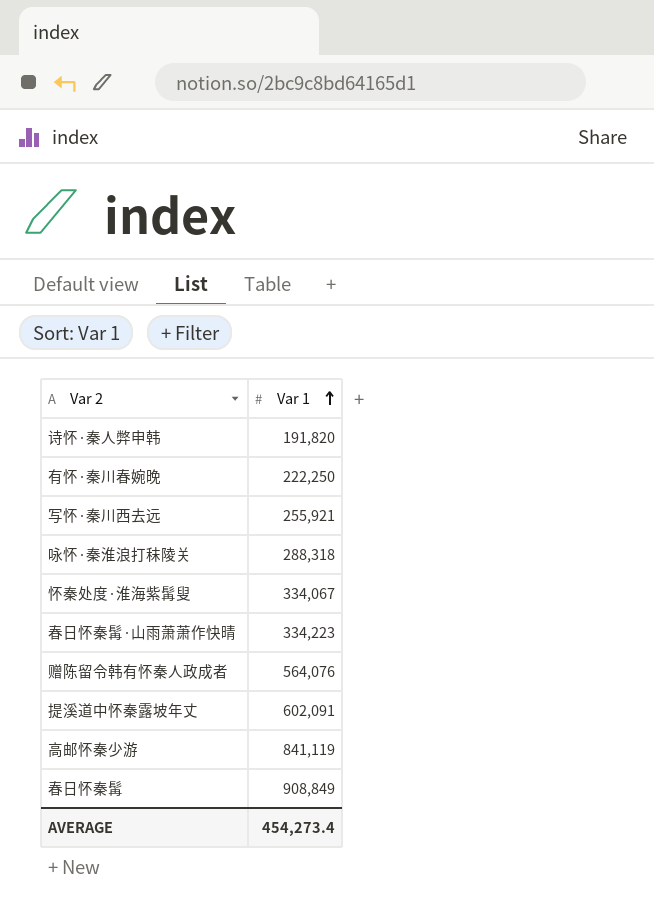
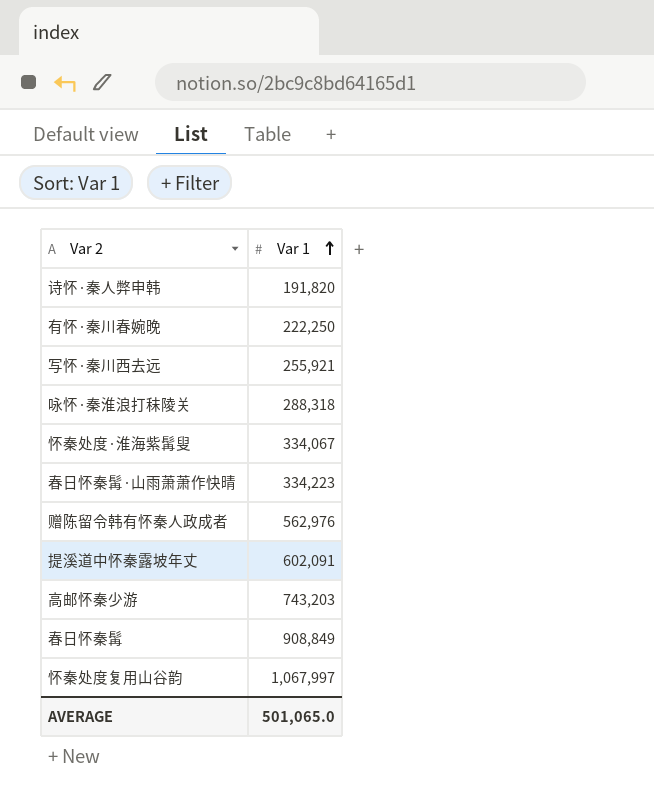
赠陈留令韩有怀秦人政成者 | Var 1: 564,076 -> 562,976
高邮怀秦少游 | Var 1: 841,119 -> 743,203
row 怀秦处度复用山谷韵: none -> 1,067,997
AVERAGE | Var 1: 454,273.4 -> 501,065.0

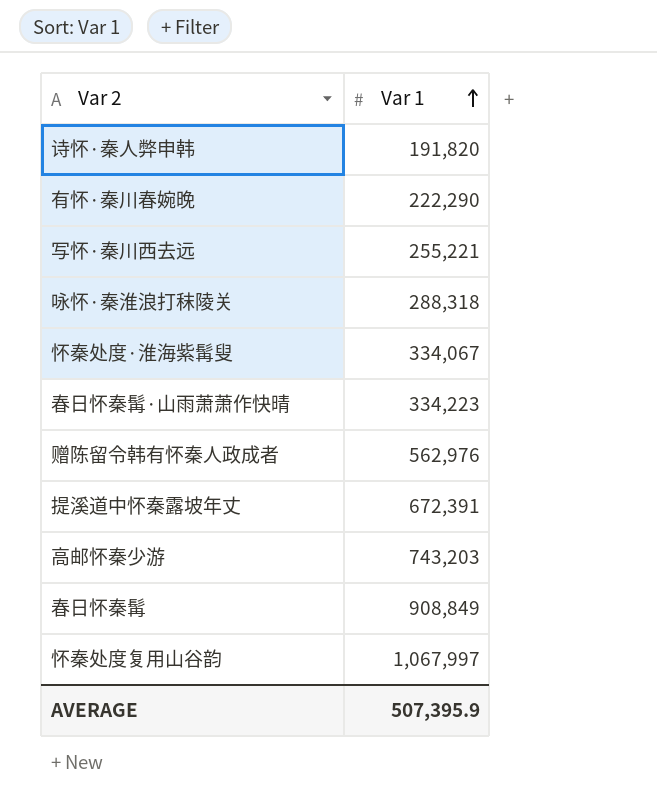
有怀·秦川春婉晚 | Var 1: 222,250 -> 222,290
写怀·秦川西去远 | Var 1: 255,921 -> 255,221
提溪道中怀秦露坡年丈 | Var 1: 602,091 -> 672,391
AVERAGE | Var 1: 501,065.0 -> 507,395.9

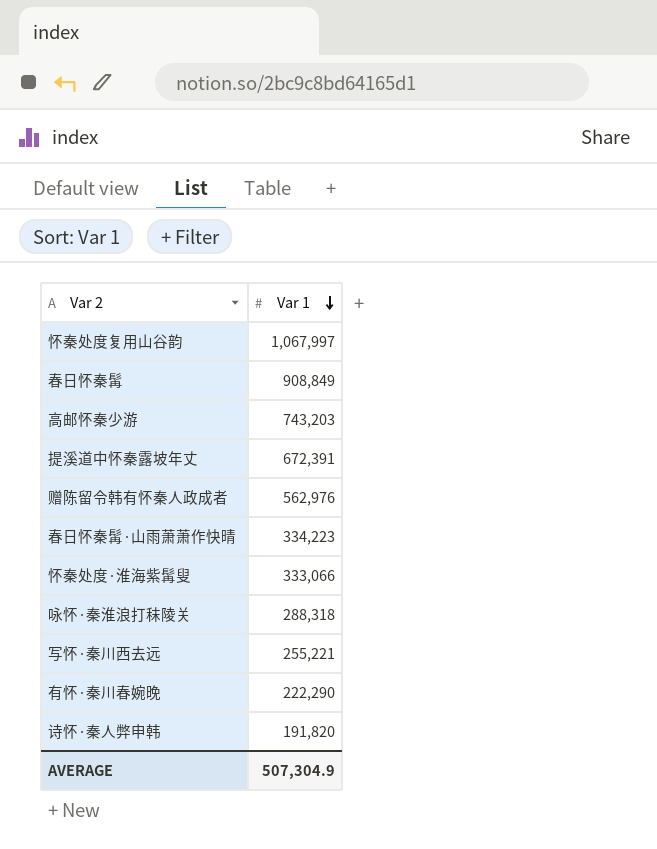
row order: Var 1 ascending -> Var 1 descending
怀秦处度·淮海紫髯叟 | Var 1: 334,067 -> 333,066
AVERAGE | Var 1: 507,395.9 -> 507,304.9

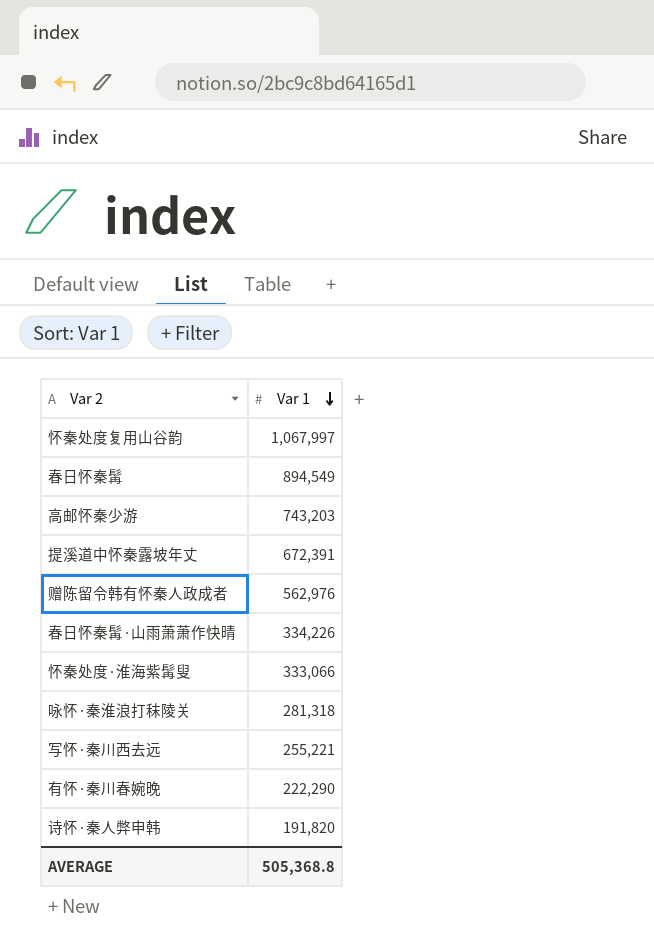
春日怀秦髯 | Var 1: 908,849 -> 894,549
春日怀秦髯·山雨萧萧作快晴 | Var 1: 334,223 -> 334,226
咏怀·秦淮浪打秣陵关 | Var 1: 288,318 -> 281,318
AVERAGE | Var 1: 507,304.9 -> 505,368.8

